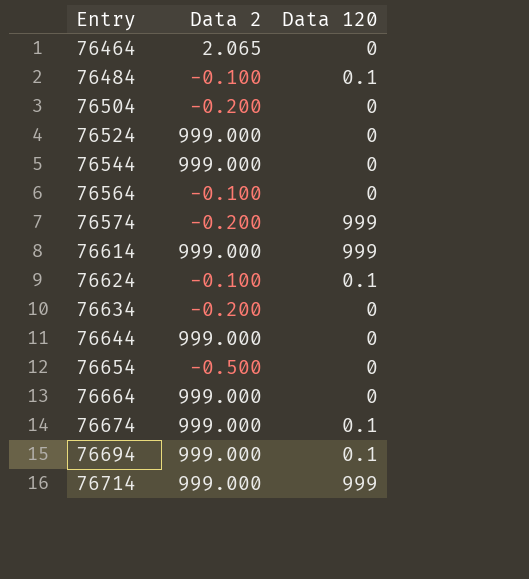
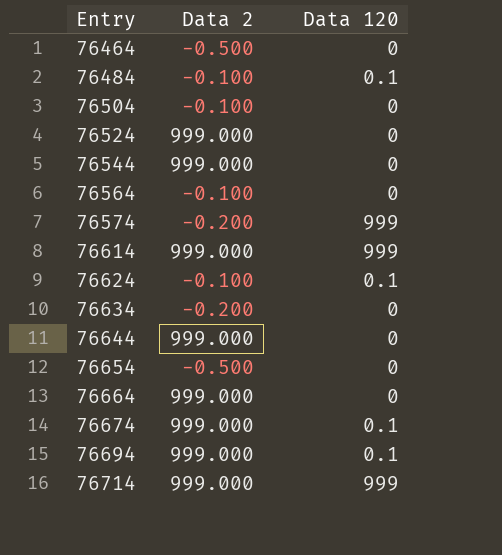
76464 | Data 2: 2.065 -> -0.500
76504 | Data 2: -0.200 -> -0.100

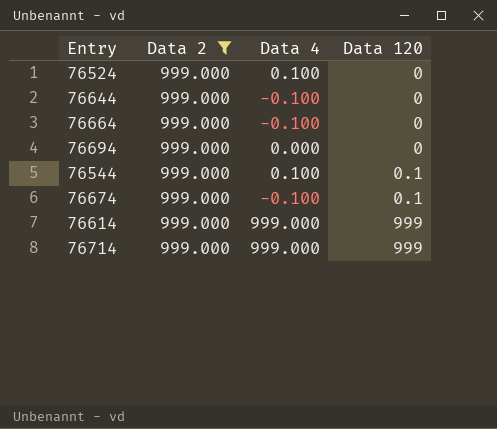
filter: none -> Data 2 = 999.000
row order: Entry ascending -> Data 120 ascending
column Data 4 | position: none -> 3
76694 | Data 120: 0.1 -> 0
76544 | Data 120: 0 -> 0.1

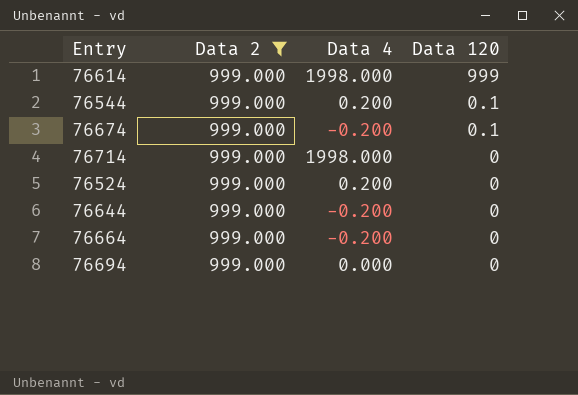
row order: Data 120 ascending -> Data 120 descending
76614 | Data 4: 999.000 -> 1998.000
76544 | Data 4: 0.100 -> 0.200
76674 | Data 4: -0.100 -> -0.200
76714 | Data 4: 999.000 -> 1998.000
76714 | Data 120: 999 -> 0
76524 | Data 4: 0.100 -> 0.200
76644 | Data 4: -0.100 -> -0.200
76664 | Data 4: -0.100 -> -0.200

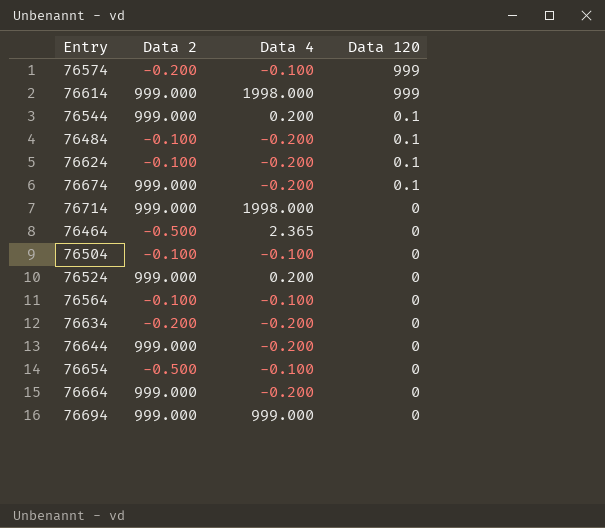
filter: Data 2 = 999.000 -> none
76694 | Data 4: 0.000 -> 999.000

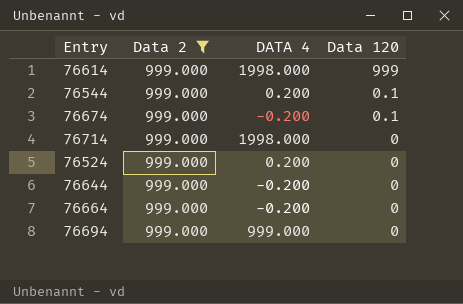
filter: none -> Data 2 = 999.000
column name: Data 4 -> DATA 4

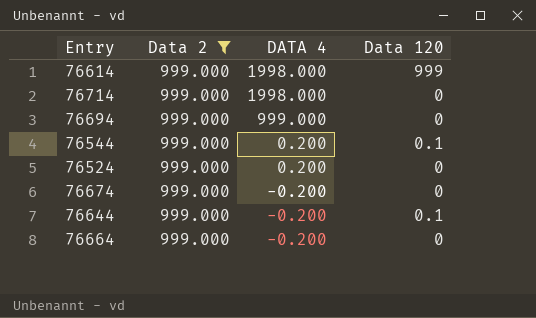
row order: Data 120 descending -> DATA 4 descending
76674 | Data 120: 0.1 -> 0
76644 | Data 120: 0 -> 0.1

